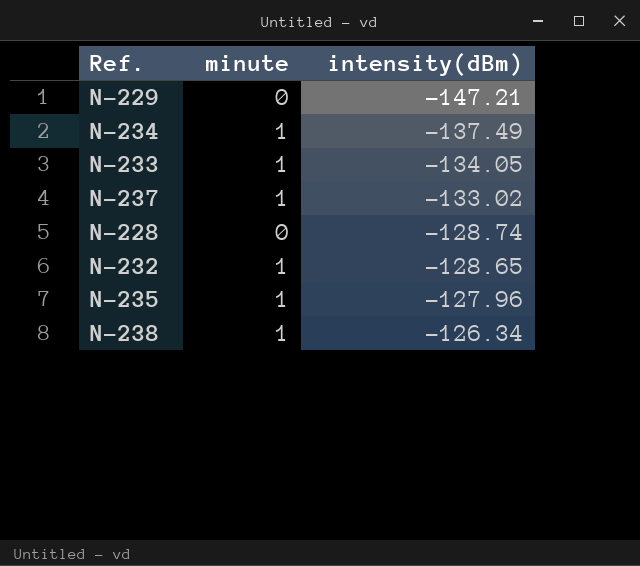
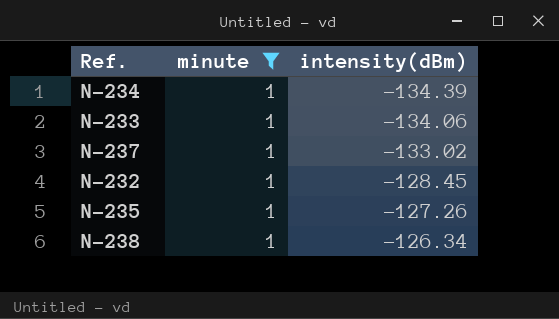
filter: none -> minute = 1
N-234 | intensity(dBm): -137.49 -> -134.39
N-233 | intensity(dBm): -134.05 -> -134.06
N-232 | intensity(dBm): -128.65 -> -128.45
N-235 | intensity(dBm): -127.96 -> -127.26

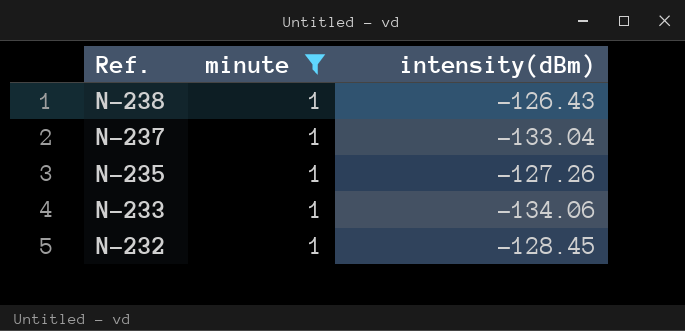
row order: intensity(dBm) ascending -> Ref. descending
row N-234: 1 | -134.39 -> none
N-238 | intensity(dBm): -126.34 -> -126.43
N-237 | intensity(dBm): -133.02 -> -133.04

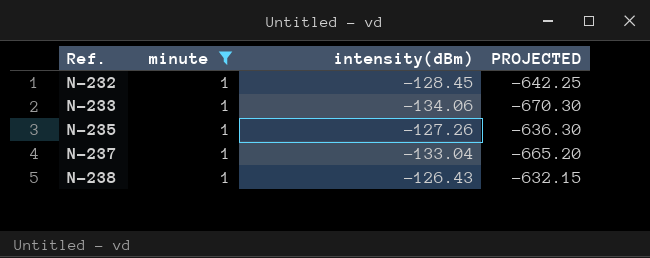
row order: Ref. descending -> Ref. ascending
column PROJECTED | formula: none -> [intensity(dBm)] * 5

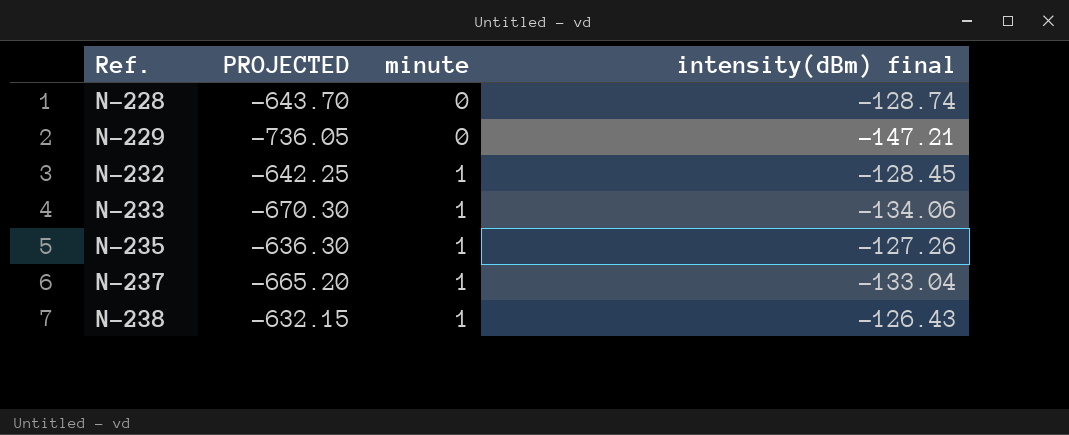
filter: minute = 1 -> none
column PROJECTED | position: 4 -> 2
column name: intensity(dBm) -> intensity(dBm) final

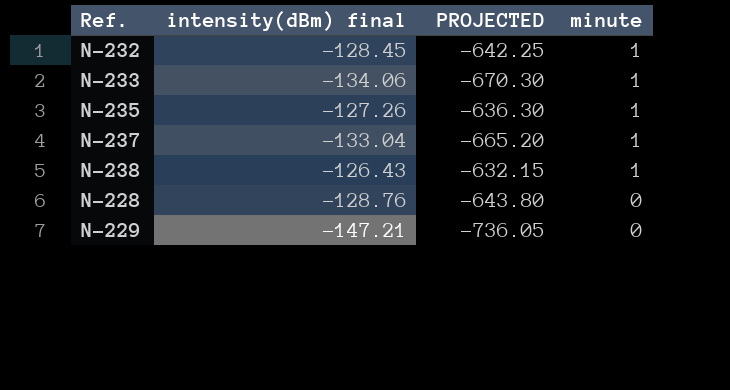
row order: Ref. ascending -> minute descending
column intensity(dBm) final | position: 4 -> 2
N-228 | intensity(dBm) final: -128.74 -> -128.76
N-228 | PROJECTED: -643.70 -> -643.80

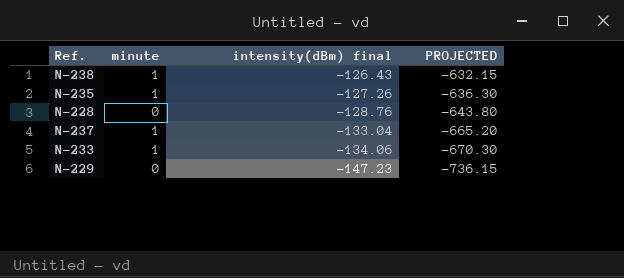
row order: minute descending -> intensity(dBm) final descending
column minute | position: 4 -> 2
row N-232: -128.45 | -642.25 | 1 -> none
N-229 | intensity(dBm) final: -147.21 -> -147.23
N-229 | PROJECTED: -736.05 -> -736.15

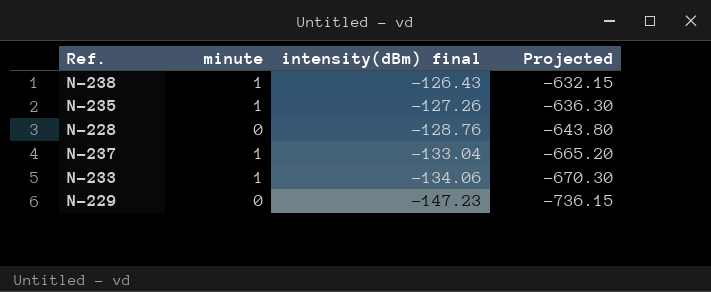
column name: PROJECTED -> Projected

